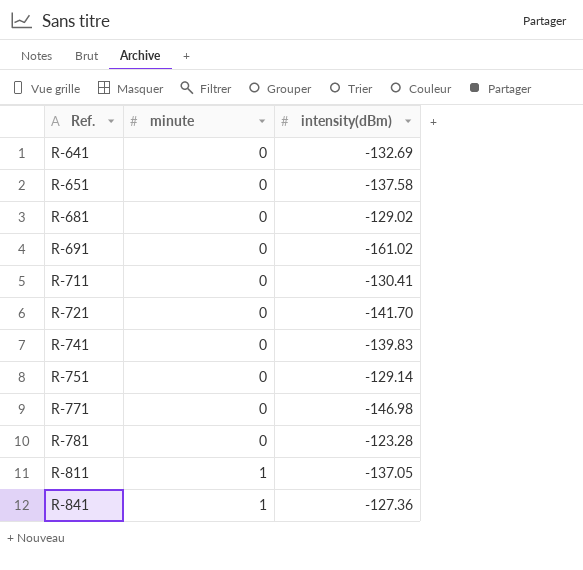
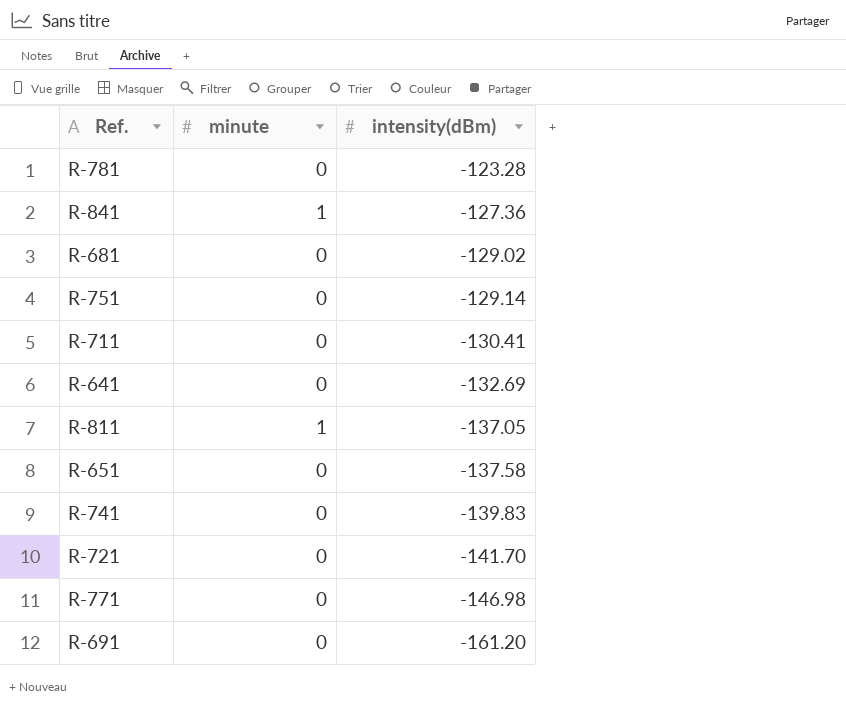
row order: Ref. ascending -> intensity(dBm) descending
R-691 | intensity(dBm): -161.02 -> -161.20

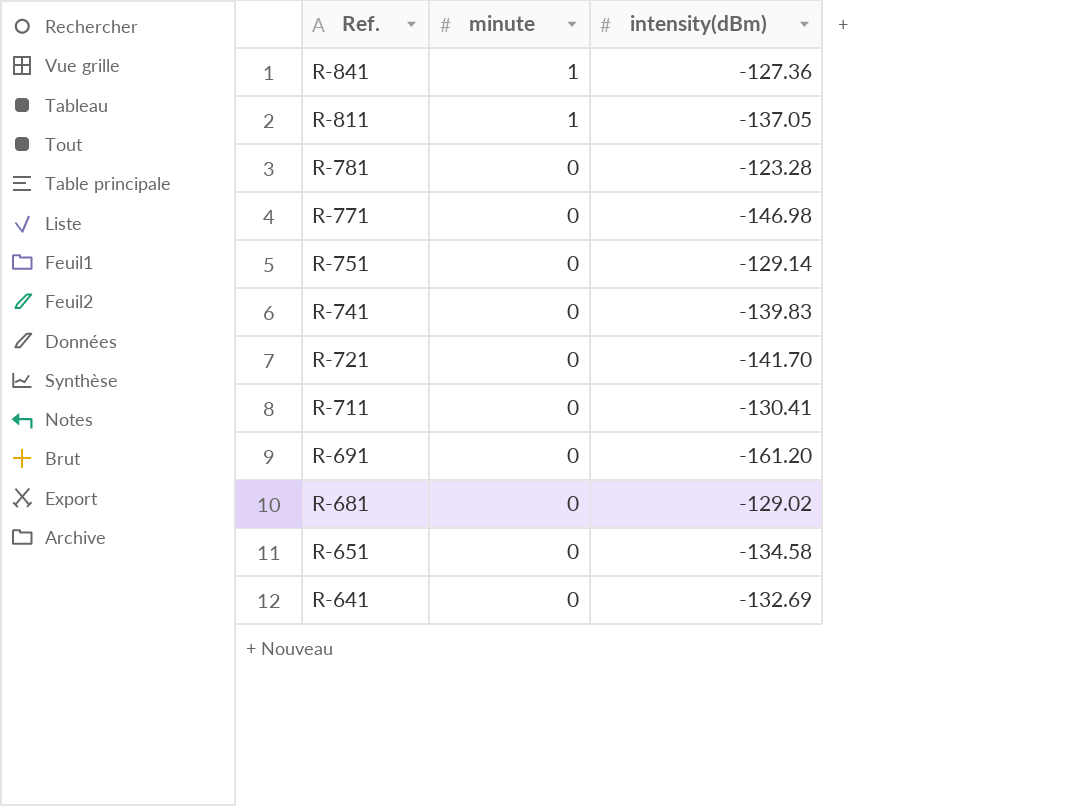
row order: intensity(dBm) descending -> Ref. descending
R-651 | intensity(dBm): -137.58 -> -134.58

